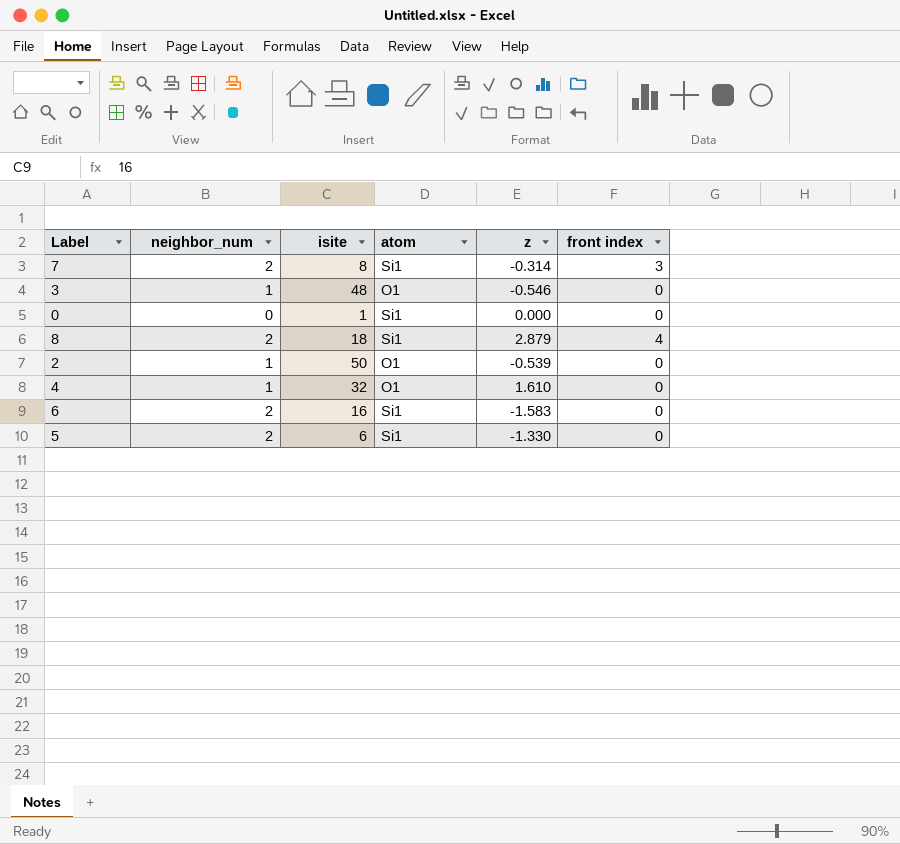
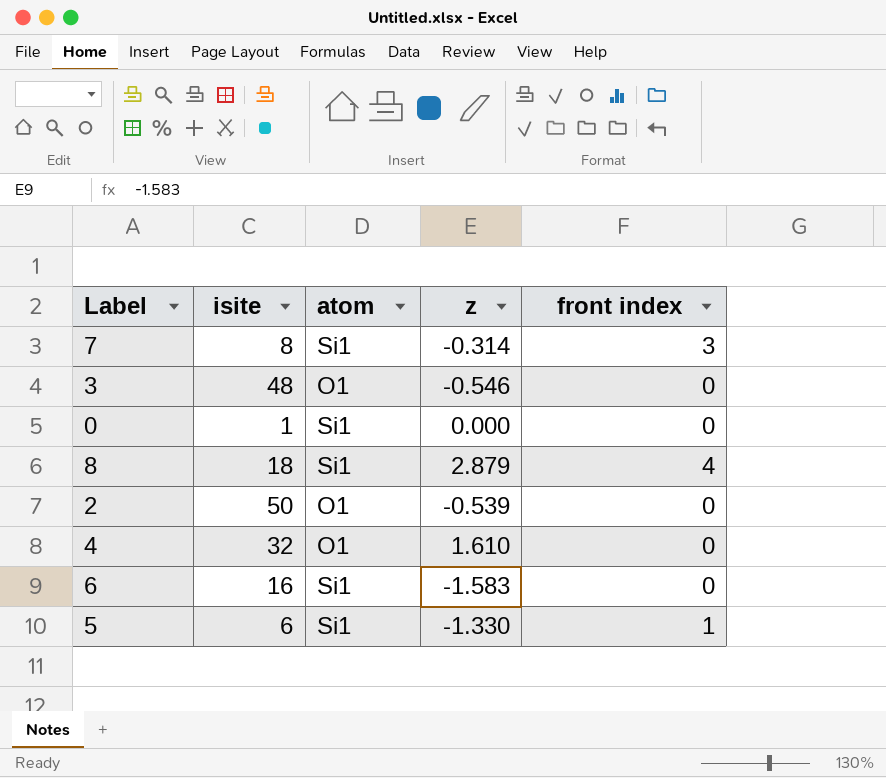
column neighbor_num | position: 2 -> none
5 | front index: 0 -> 1

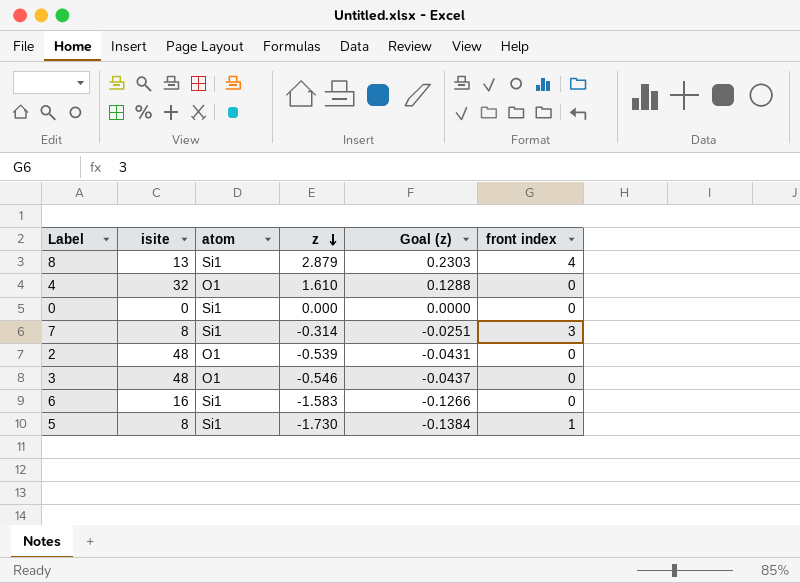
row order: none -> z descending
column Goal (z) | formula: none -> [z] * 0.08
8 | isite: 18 -> 13
0 | isite: 1 -> 0
2 | isite: 50 -> 48
5 | isite: 6 -> 8
5 | z: -1.330 -> -1.730

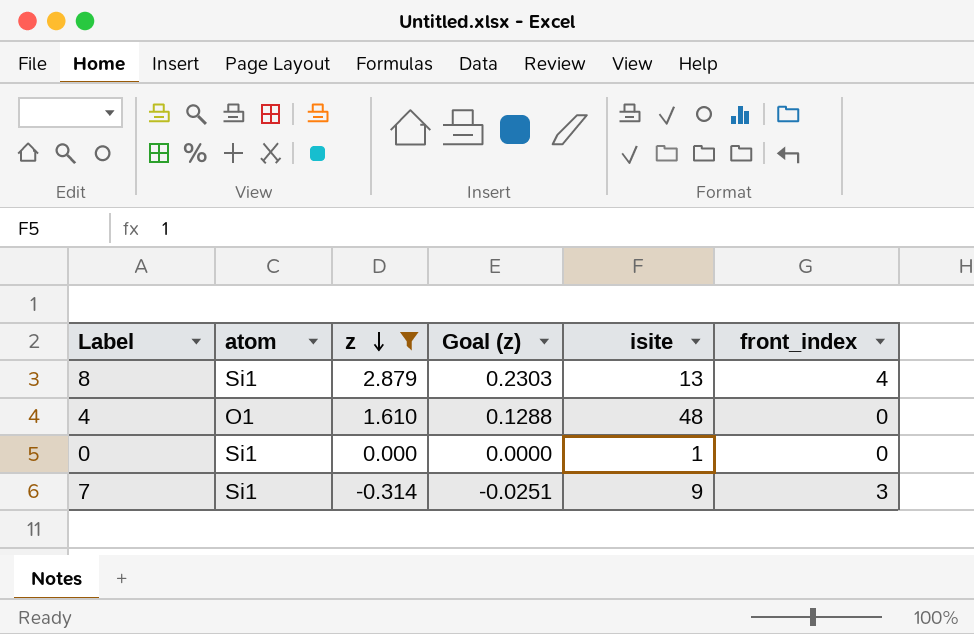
filter: none -> z >= -0.314
column isite | position: 2 -> 5
column name: front index -> front_index
4 | isite: 32 -> 48
0 | isite: 0 -> 1
7 | isite: 8 -> 9

